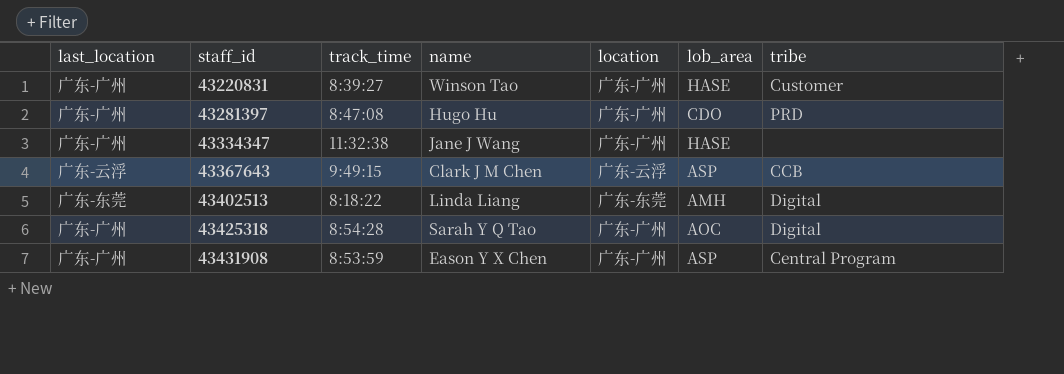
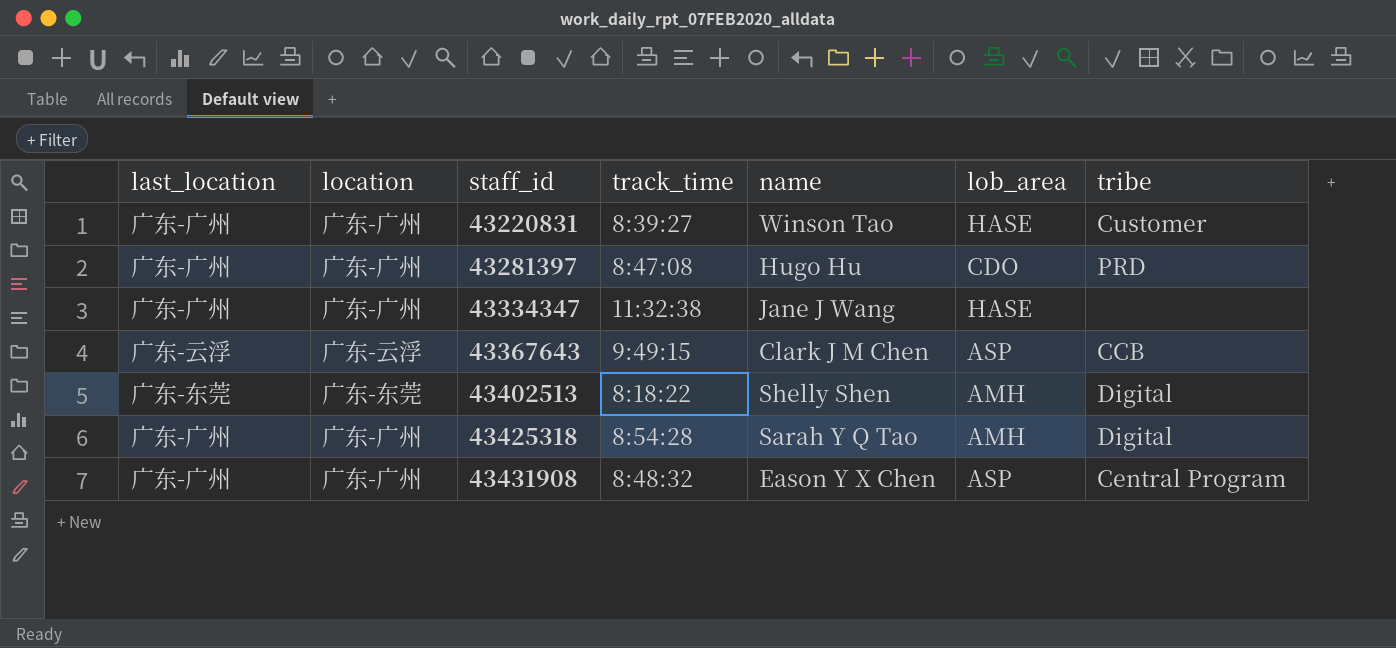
column location | position: 5 -> 2
43402513 | name: Linda Liang -> Shelly Shen
43425318 | lob_area: AOC -> AMH
43431908 | track_time: 8:53:59 -> 8:48:32

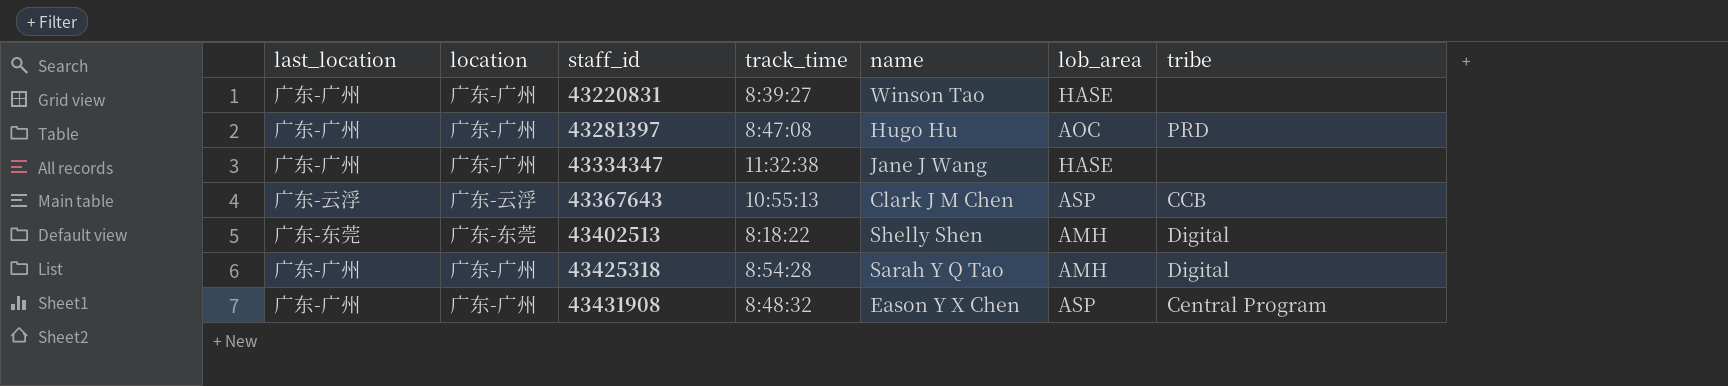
43220831 | tribe: Customer -> none
43281397 | lob_area: CDO -> AOC
43367643 | track_time: 9:49:15 -> 10:55:13

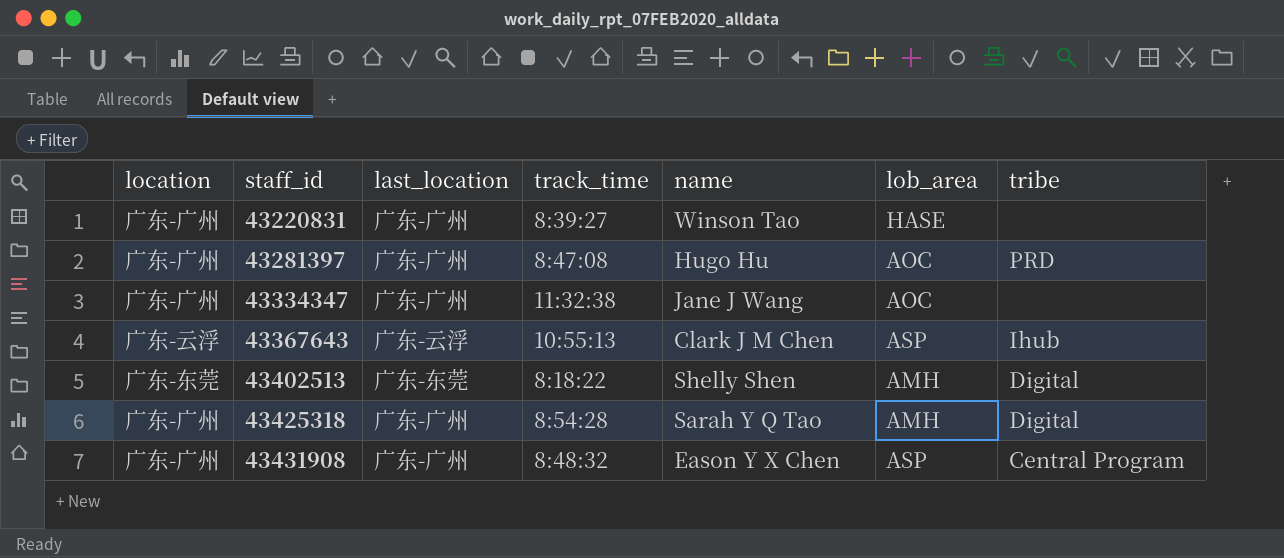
column last_location | position: 1 -> 3
43334347 | lob_area: HASE -> AOC
43367643 | tribe: CCB -> Ihub

